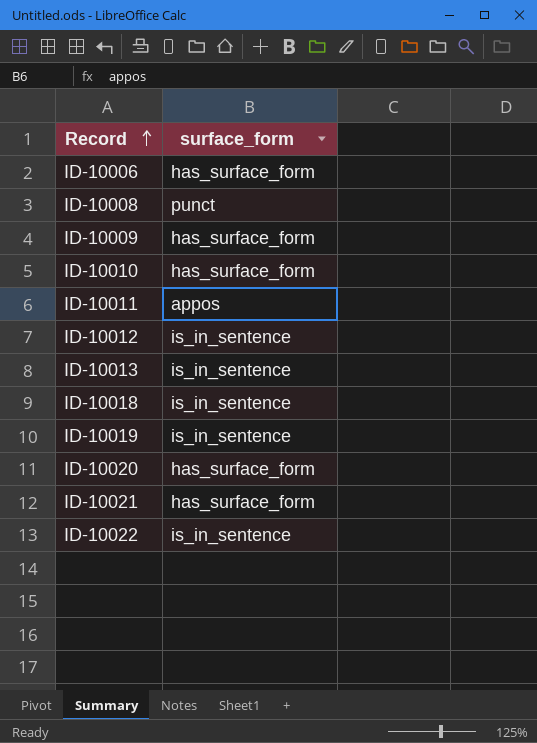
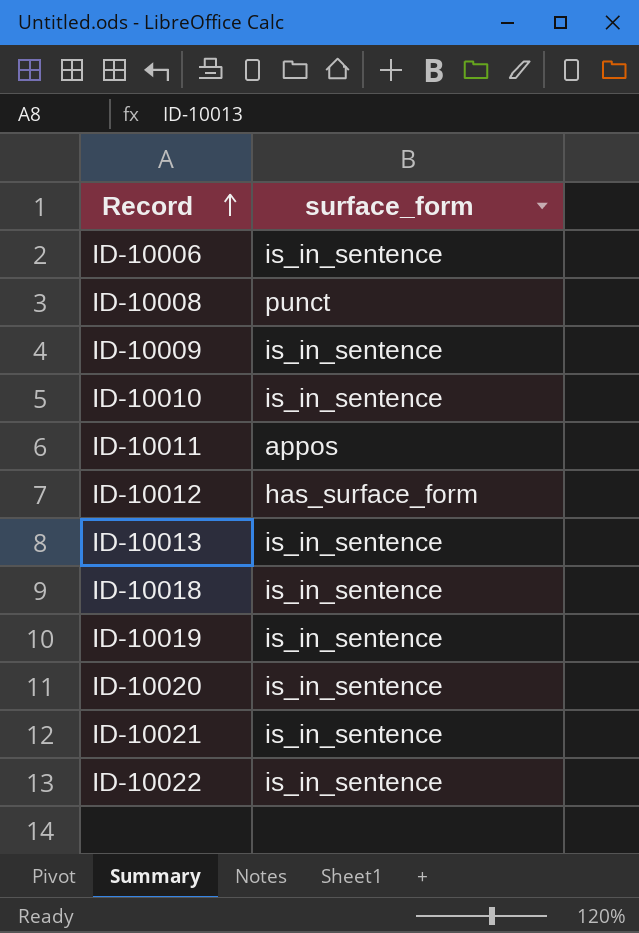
ID-10006 | surface_form: has_surface_form -> is_in_sentence
ID-10009 | surface_form: has_surface_form -> is_in_sentence
ID-10010 | surface_form: has_surface_form -> is_in_sentence
ID-10012 | surface_form: is_in_sentence -> has_surface_form
ID-10020 | surface_form: has_surface_form -> is_in_sentence
ID-10021 | surface_form: has_surface_form -> is_in_sentence

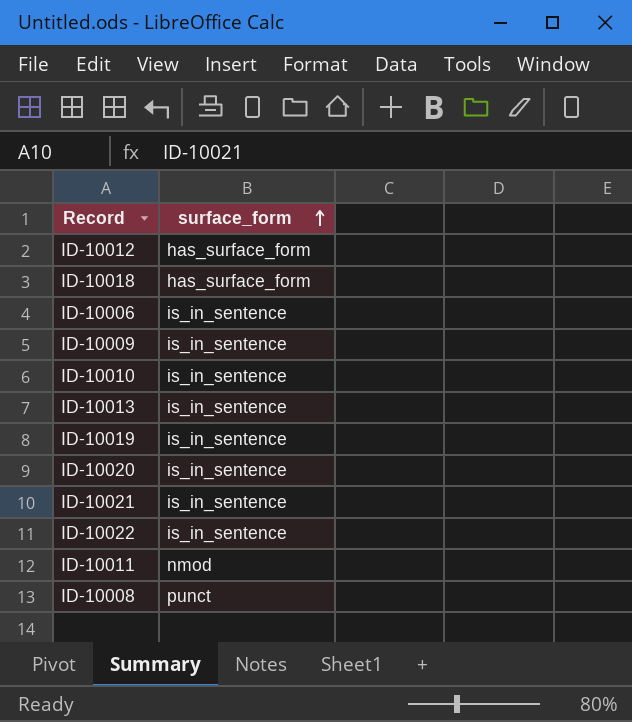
row order: Record ascending -> surface_form ascending
ID-10018 | surface_form: is_in_sentence -> has_surface_form
ID-10011 | surface_form: appos -> nmod

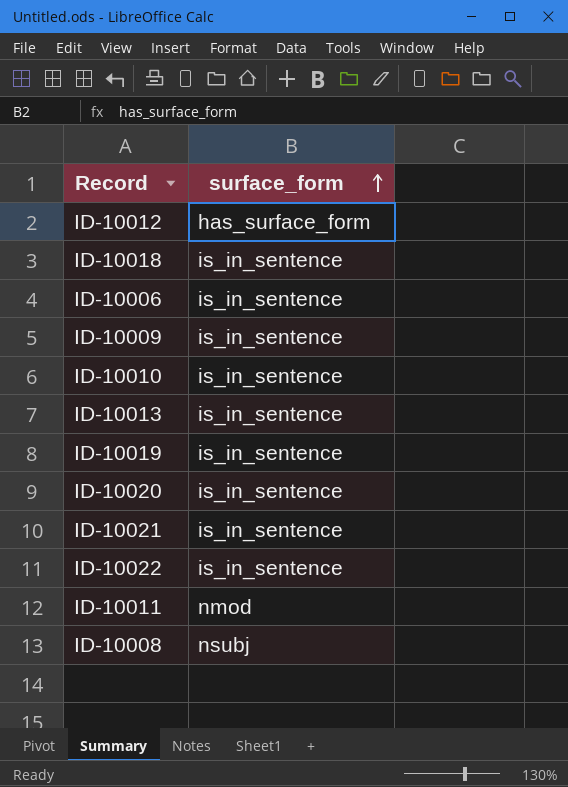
ID-10018 | surface_form: has_surface_form -> is_in_sentence
ID-10008 | surface_form: punct -> nsubj

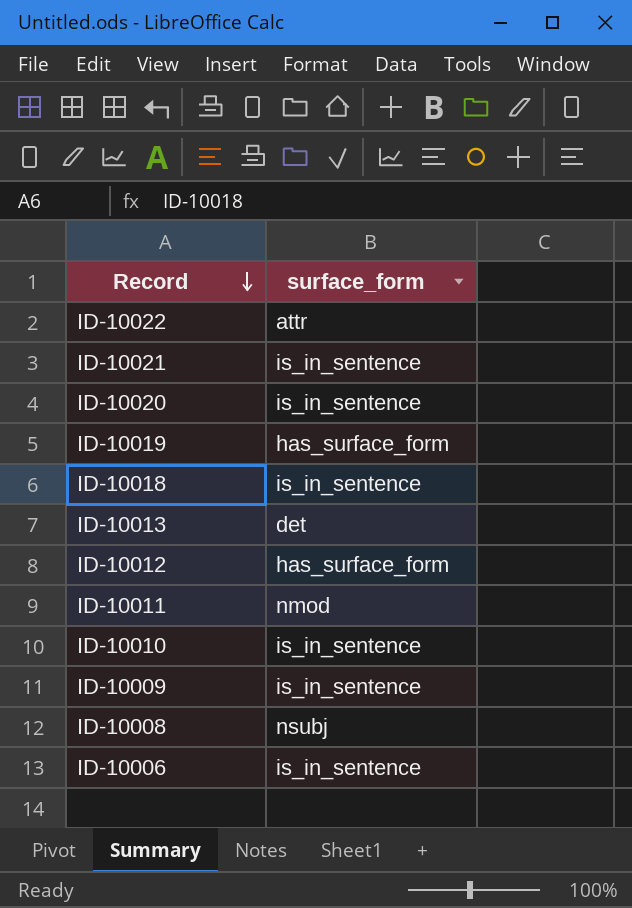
row order: surface_form ascending -> Record descending
ID-10022 | surface_form: is_in_sentence -> attr
ID-10019 | surface_form: is_in_sentence -> has_surface_form
ID-10013 | surface_form: is_in_sentence -> det

